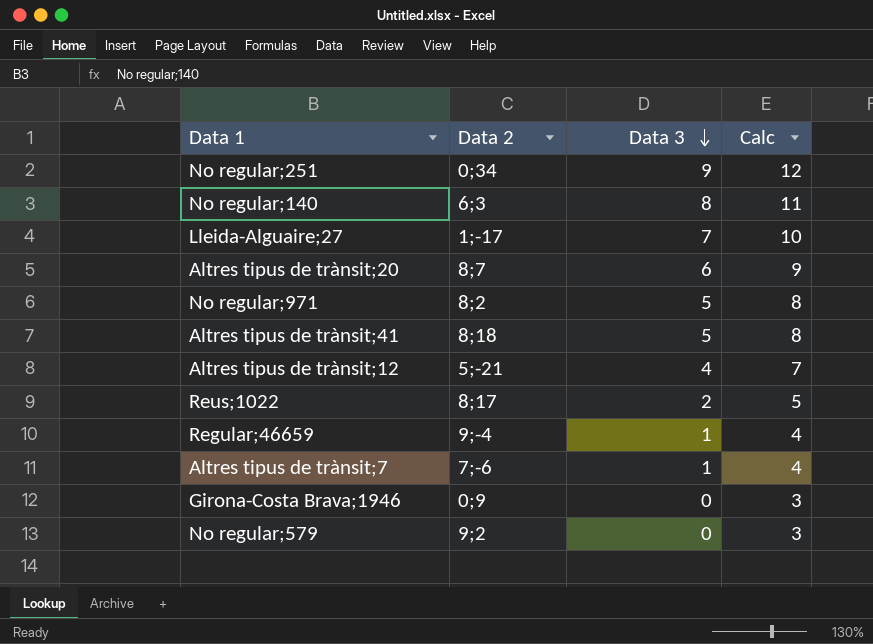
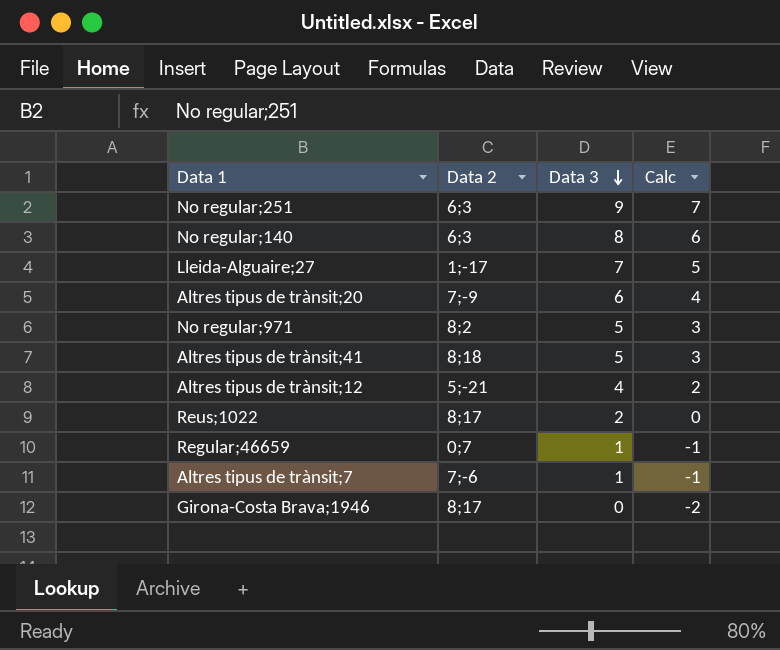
column Calc | formula: [Data 3] + 3 -> [Data 3] - 2
row No regular;579: 9;2 | 0 | 3 -> none
No regular;251 | Data 2: 0;34 -> 6;3
Altres tipus de trànsit;20 | Data 2: 8;7 -> 7;-9
Regular;46659 | Data 2: 9;-4 -> 0;7
Girona-Costa Brava;1946 | Data 2: 0;9 -> 8;17

